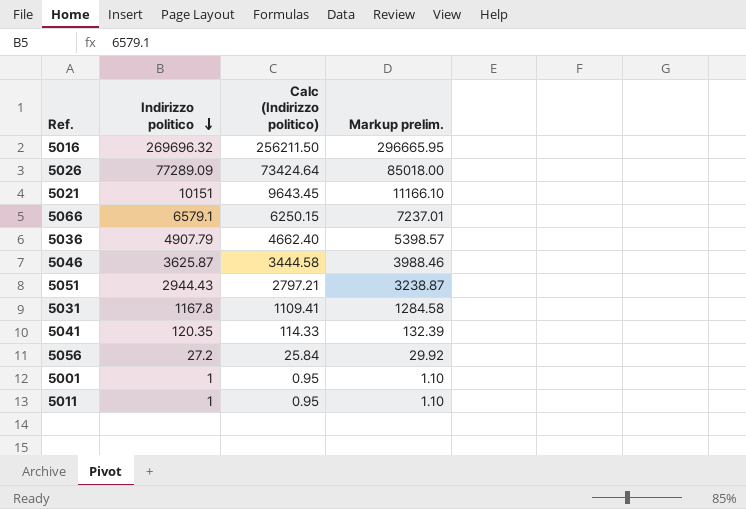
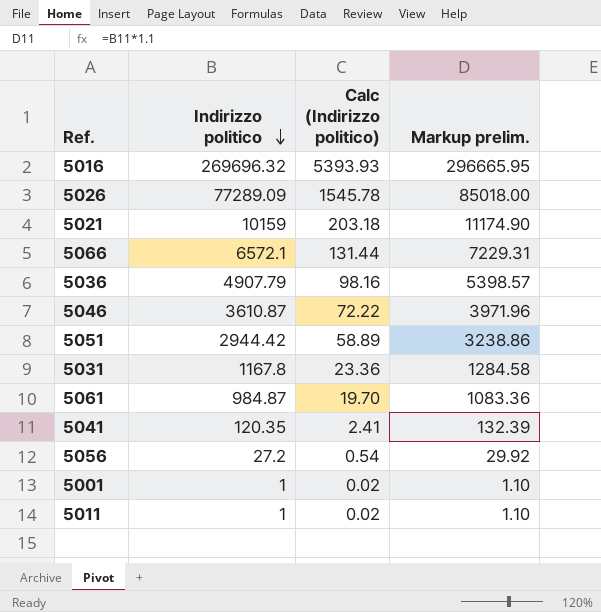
column Calc (Indirizzo politico) | formula: [Indirizzo politico] * 0.95 -> [Indirizzo politico] * 0.02
5021 | Indirizzo politico: 10151 -> 10159
5021 | Markup prelim.: 11166.10 -> 11174.90
5066 | Indirizzo politico: 6579.1 -> 6572.1
5066 | Markup prelim.: 7237.01 -> 7229.31
5046 | Indirizzo politico: 3625.87 -> 3610.87
5046 | Markup prelim.: 3988.46 -> 3971.96
5051 | Indirizzo politico: 2944.43 -> 2944.42
5051 | Markup prelim.: 3238.87 -> 3238.86
row 5061: none -> 984.87 | 19.70 | 1083.36

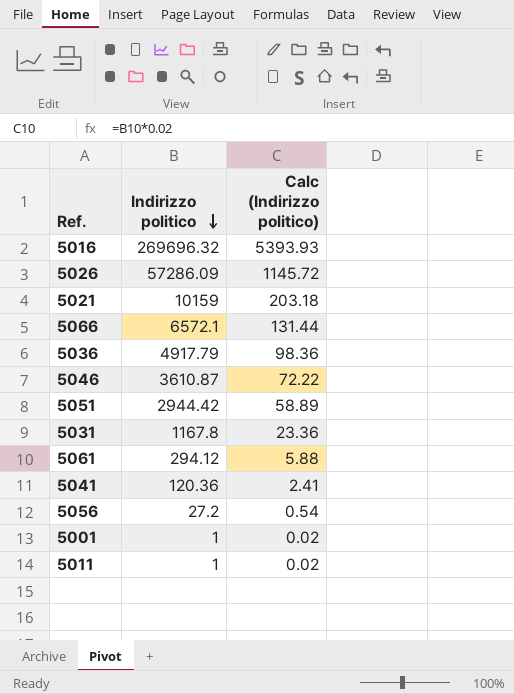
column Markup prelim. | formula: [Indirizzo politico] * 1.1 -> none
5026 | Indirizzo politico: 77289.09 -> 57286.09
5026 | Calc (Indirizzo politico): 1545.78 -> 1145.72
5036 | Indirizzo politico: 4907.79 -> 4917.79
5036 | Calc (Indirizzo politico): 98.16 -> 98.36
5061 | Indirizzo politico: 984.87 -> 294.12
5061 | Calc (Indirizzo politico): 19.70 -> 5.88
5041 | Indirizzo politico: 120.35 -> 120.36

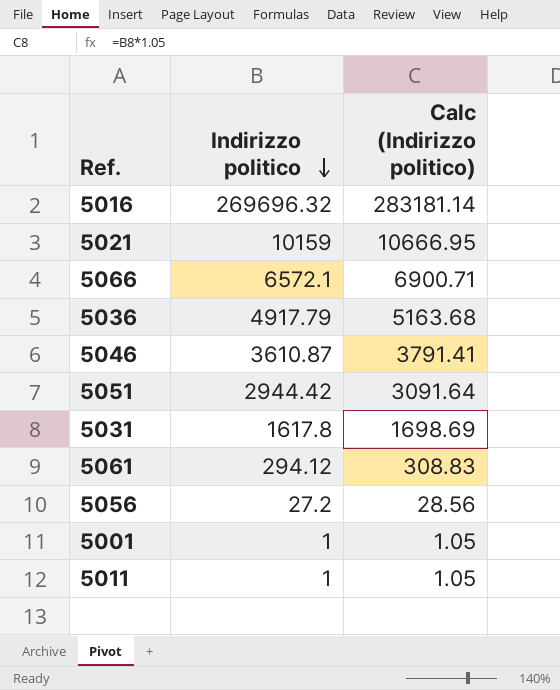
column Calc (Indirizzo politico) | formula: [Indirizzo politico] * 0.02 -> [Indirizzo politico] * 1.05
row 5026: 57286.09 | 1145.72 -> none
row 5041: 120.36 | 2.41 -> none
5031 | Indirizzo politico: 1167.8 -> 1617.8

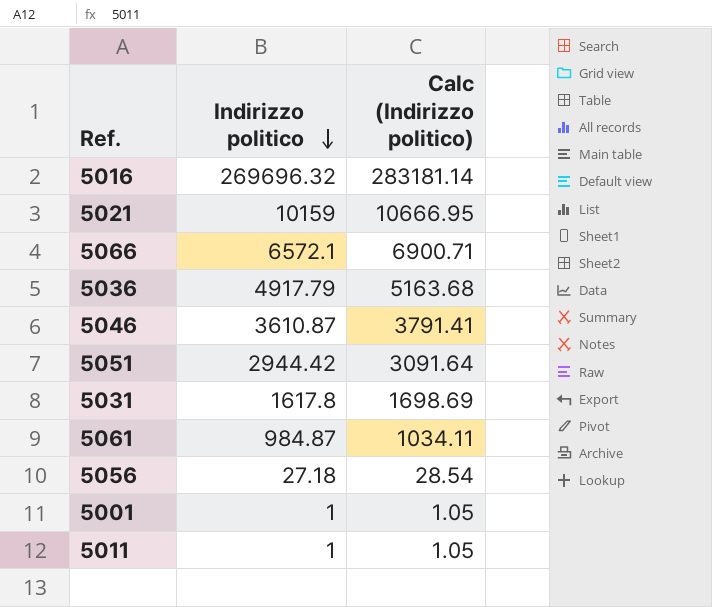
5061 | Indirizzo politico: 294.12 -> 984.87
5061 | Calc (Indirizzo politico): 308.83 -> 1034.11
5056 | Indirizzo politico: 27.2 -> 27.18
5056 | Calc (Indirizzo politico): 28.56 -> 28.54

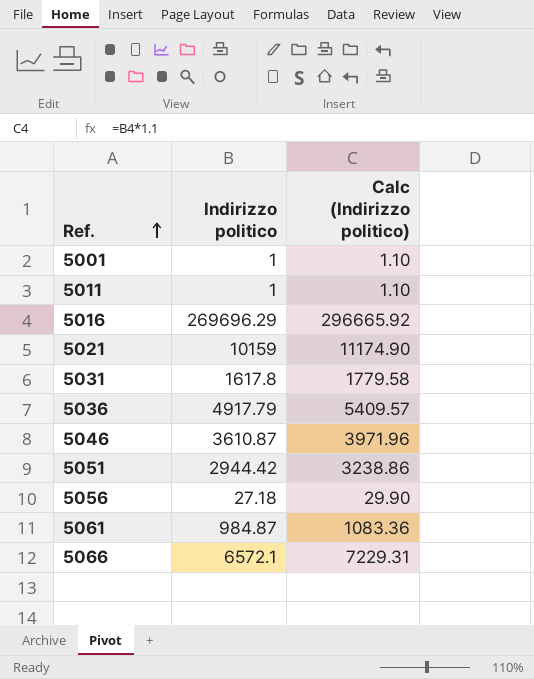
row order: Indirizzo politico descending -> Ref. ascending
column Calc (Indirizzo politico) | formula: [Indirizzo politico] * 1.05 -> [Indirizzo politico] * 1.1
5016 | Indirizzo politico: 269696.32 -> 269696.29

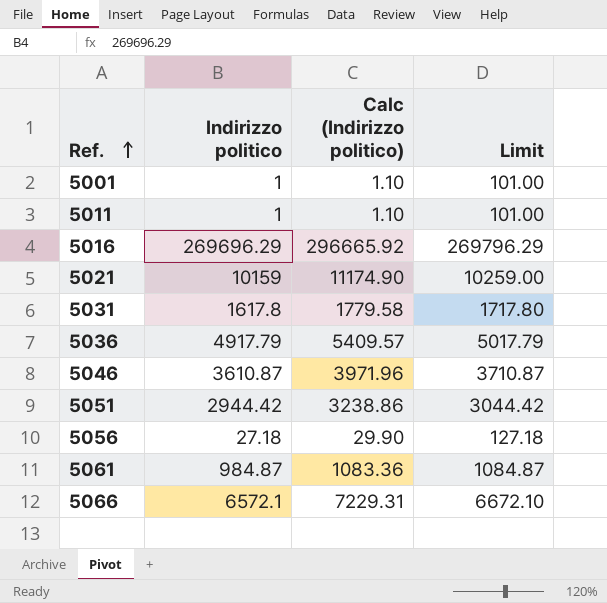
column Limit | formula: none -> [Indirizzo politico] + 100

